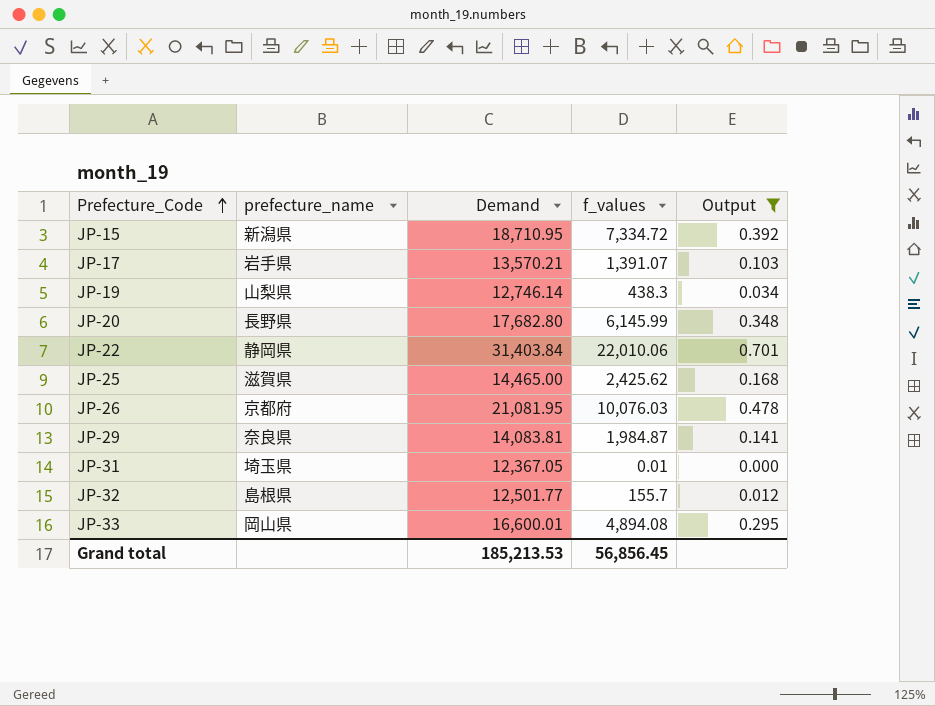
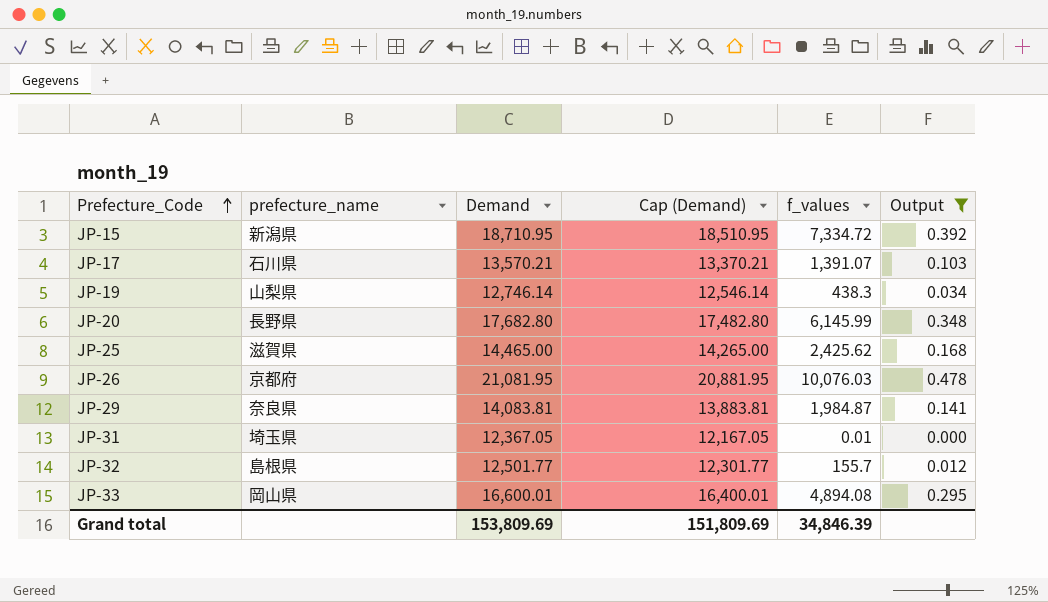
column Cap (Demand) | formula: none -> [Demand] - 200
row JP-22: 静岡県 | 31,403.84 | 22,010.06 | 0.701 -> none
JP-17 | prefecture_name: 岩手県 -> 石川県
Grand total | Demand: 185,213.53 -> 153,809.69
Grand total | f_values: 56,856.45 -> 34,846.39

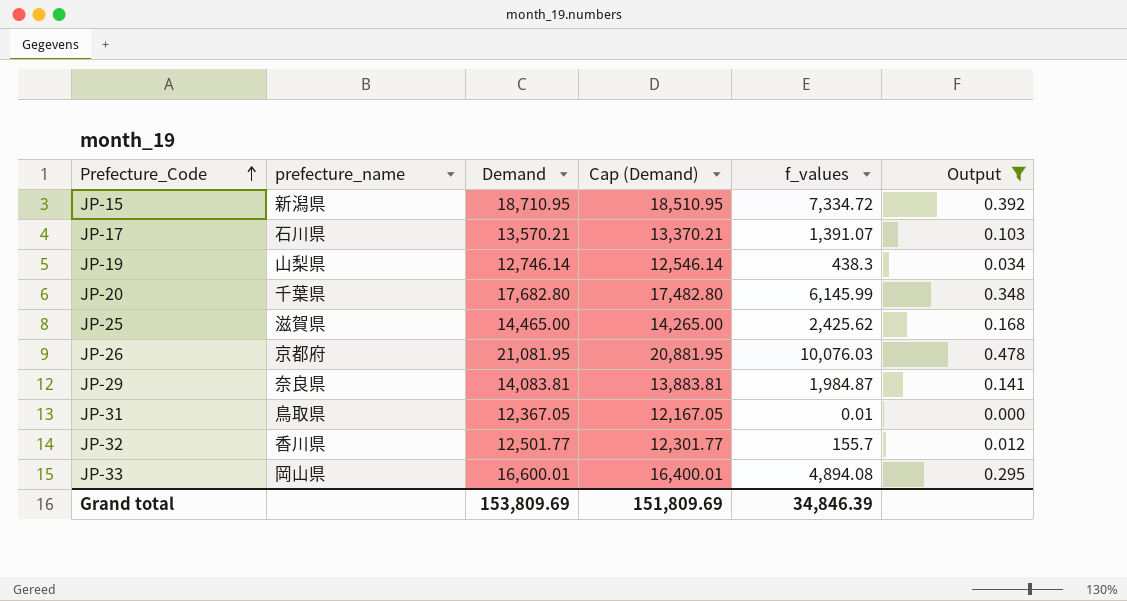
JP-20 | prefecture_name: 長野県 -> 千葉県
JP-31 | prefecture_name: 埼玉県 -> 鳥取県
JP-32 | prefecture_name: 島根県 -> 香川県

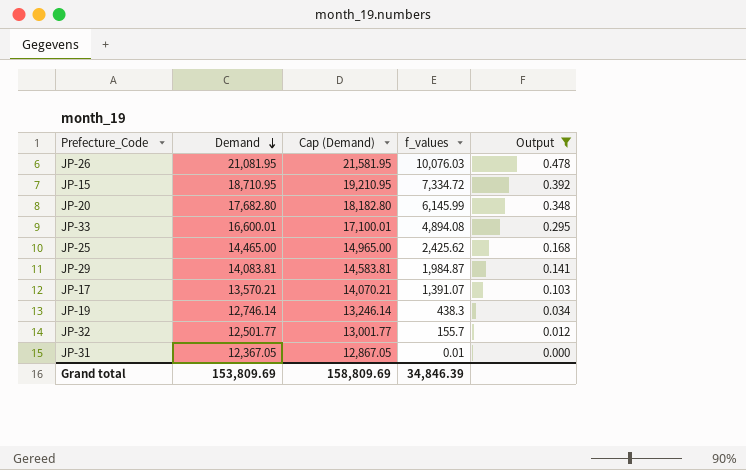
row order: Prefecture_Code ascending -> Demand descending
column prefecture_name | position: 2 -> none
column Cap (Demand) | formula: [Demand] - 200 -> [Demand] + 500
Grand total | Cap (Demand): 151,809.69 -> 158,809.69

